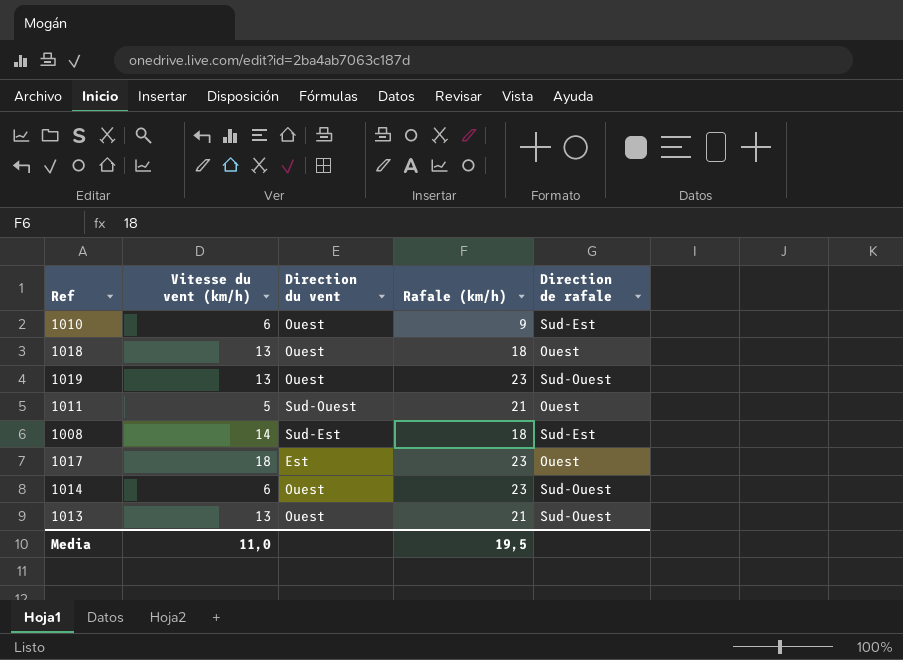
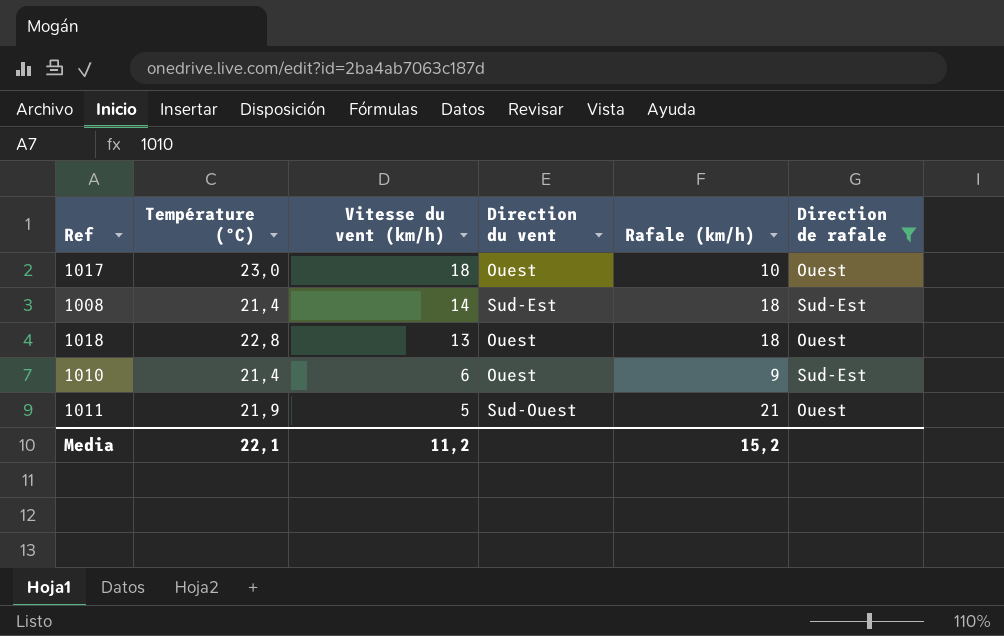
filter: none -> Direction de rafale != Sud-Ouest
row order: none -> Vitesse du vent (km/h) descending
column Température (ºC) | position: none -> 2
1017 | Direction du vent: Est -> Ouest
1017 | Rafale (km/h): 23 -> 10
Media | Vitesse du vent (km/h): 11,0 -> 11,2
Media | Rafale (km/h): 19,5 -> 15,2

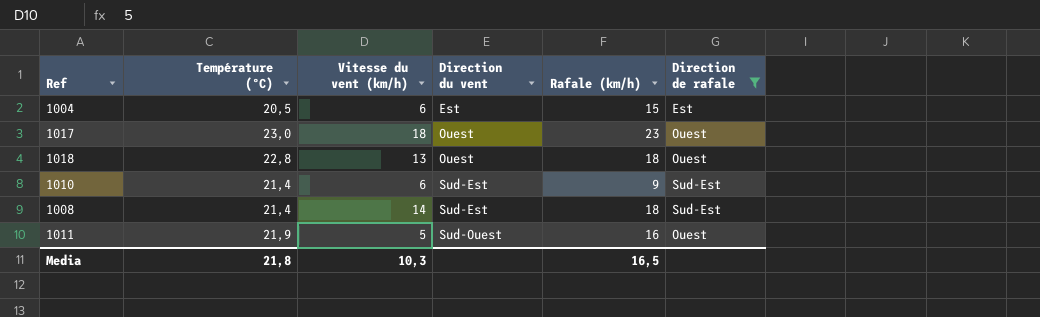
row order: Vitesse du vent (km/h) descending -> Direction du vent ascending
row 1004: none -> 20,5 | 6 | Est | 15 | Est
1017 | Rafale (km/h): 10 -> 23
1010 | Direction du vent: Ouest -> Sud-Est
1011 | Rafale (km/h): 21 -> 16
Media | Température (ºC): 22,1 -> 21,8
Media | Vitesse du vent (km/h): 11,2 -> 10,3
Media | Rafale (km/h): 15,2 -> 16,5

